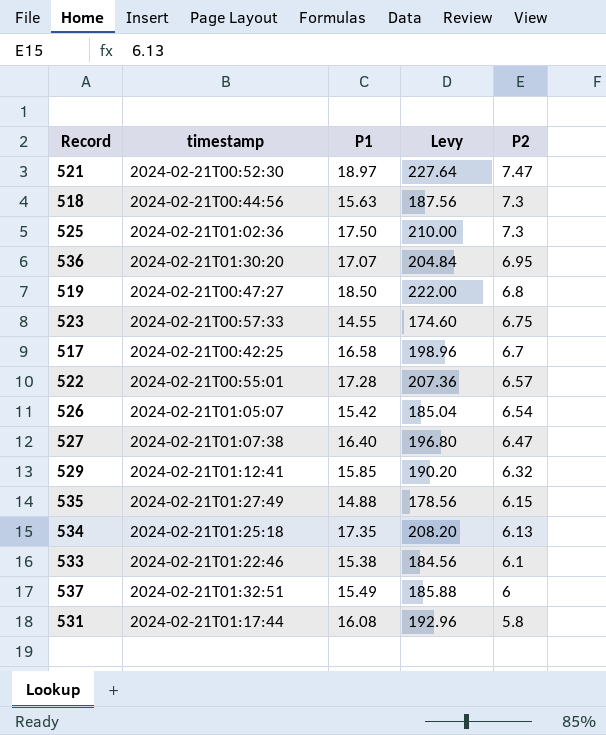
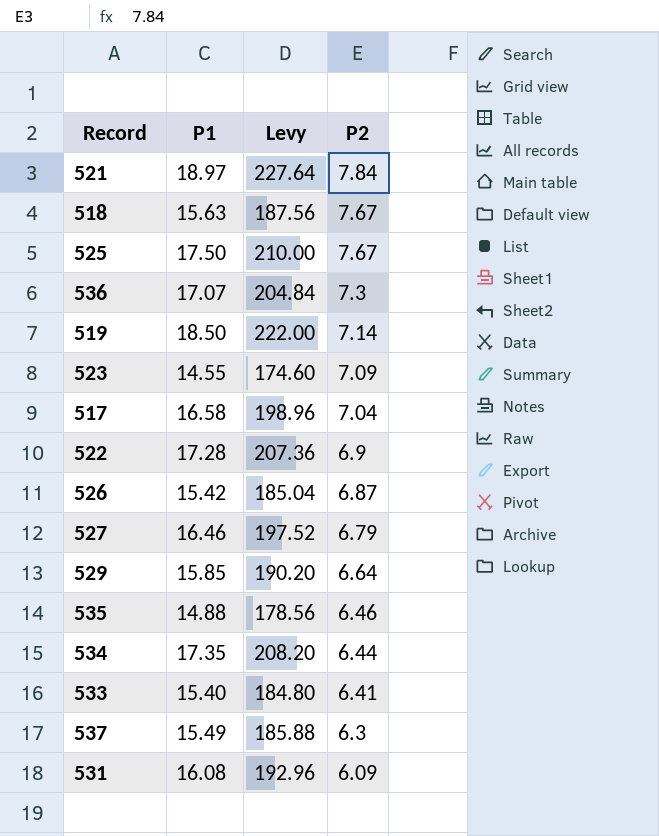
column timestamp | position: 2 -> none
521 | P2: 7.47 -> 7.84
518 | P2: 7.3 -> 7.67
525 | P2: 7.3 -> 7.67
536 | P2: 6.95 -> 7.3
519 | P2: 6.8 -> 7.14
523 | P2: 6.75 -> 7.09
517 | P2: 6.7 -> 7.04
522 | P2: 6.57 -> 6.9
526 | P2: 6.54 -> 6.87
527 | P1: 16.40 -> 16.46
527 | Levy: 196.80 -> 197.52
527 | P2: 6.47 -> 6.79
529 | P2: 6.32 -> 6.64
535 | P2: 6.15 -> 6.46
534 | P2: 6.13 -> 6.44
533 | P1: 15.38 -> 15.40
533 | Levy: 184.56 -> 184.80
533 | P2: 6.1 -> 6.41
537 | P2: 6 -> 6.3
531 | P2: 5.8 -> 6.09

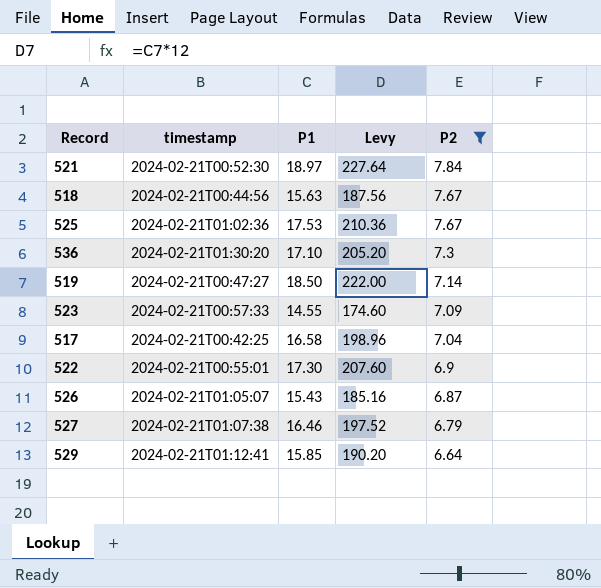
filter: none -> P2 >= 6.64
column timestamp | position: none -> 2
525 | P1: 17.50 -> 17.53
525 | Levy: 210.00 -> 210.36
536 | P1: 17.07 -> 17.10
536 | Levy: 204.84 -> 205.20
522 | P1: 17.28 -> 17.30
522 | Levy: 207.36 -> 207.60
526 | P1: 15.42 -> 15.43
526 | Levy: 185.04 -> 185.16

